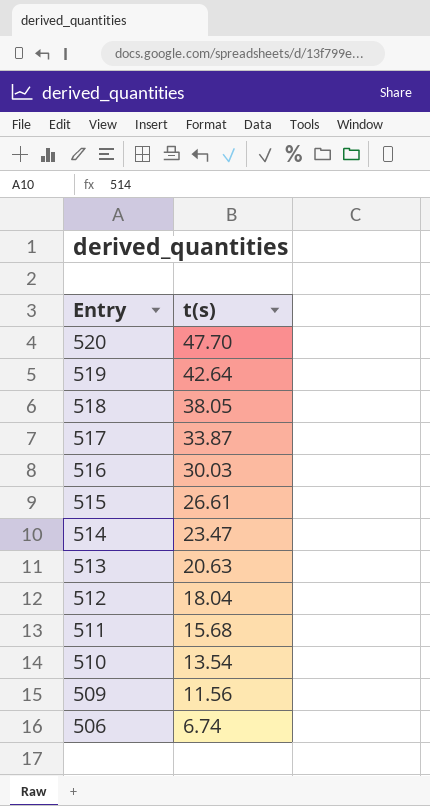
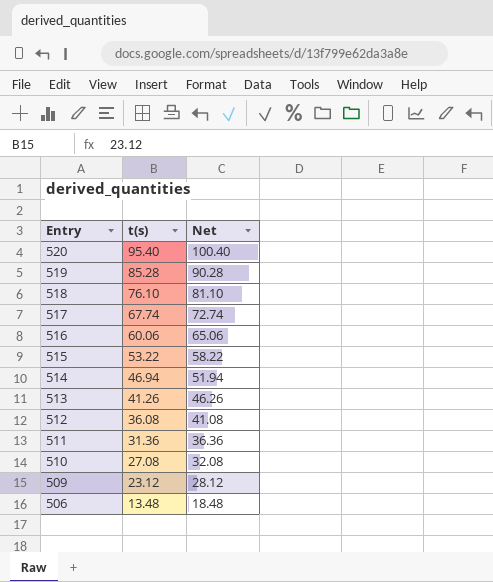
column Net | formula: none -> [t(s)] + 5
520 | t(s): 47.70 -> 95.40
519 | t(s): 42.64 -> 85.28
518 | t(s): 38.05 -> 76.10
517 | t(s): 33.87 -> 67.74
516 | t(s): 30.03 -> 60.06
515 | t(s): 26.61 -> 53.22
514 | t(s): 23.47 -> 46.94
513 | t(s): 20.63 -> 41.26
512 | t(s): 18.04 -> 36.08
511 | t(s): 15.68 -> 31.36
510 | t(s): 13.54 -> 27.08
509 | t(s): 11.56 -> 23.12
506 | t(s): 6.74 -> 13.48

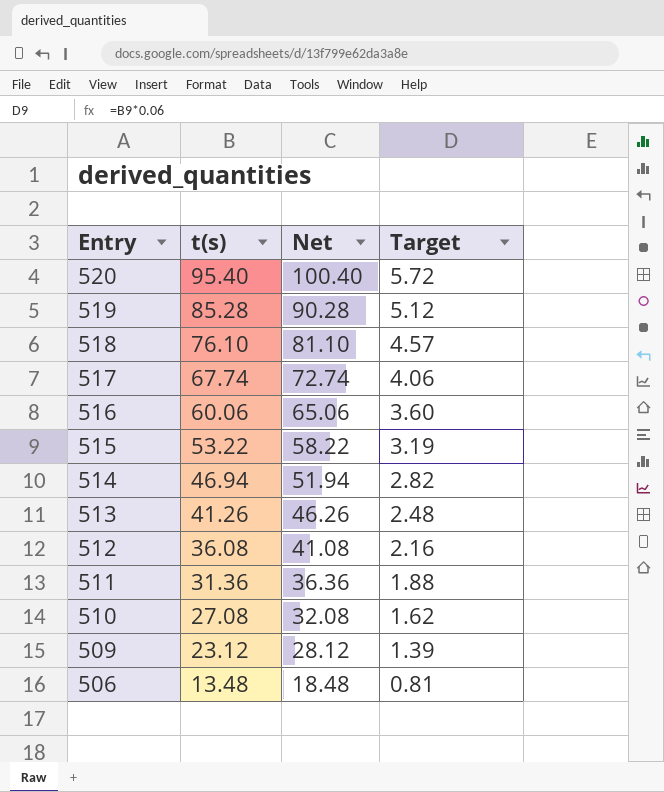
column Target | formula: none -> [t(s)] * 0.06

